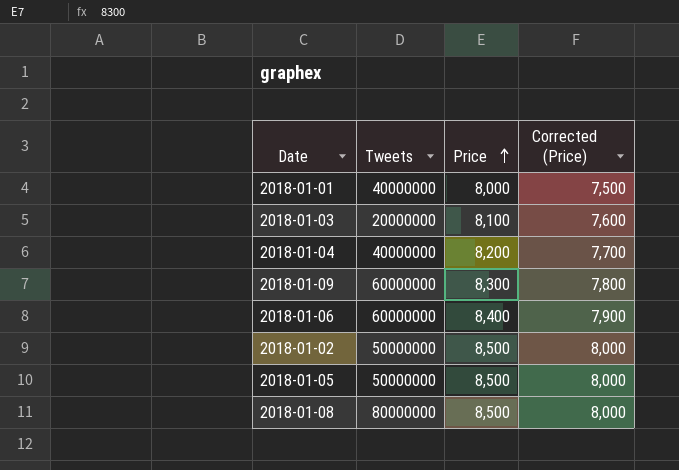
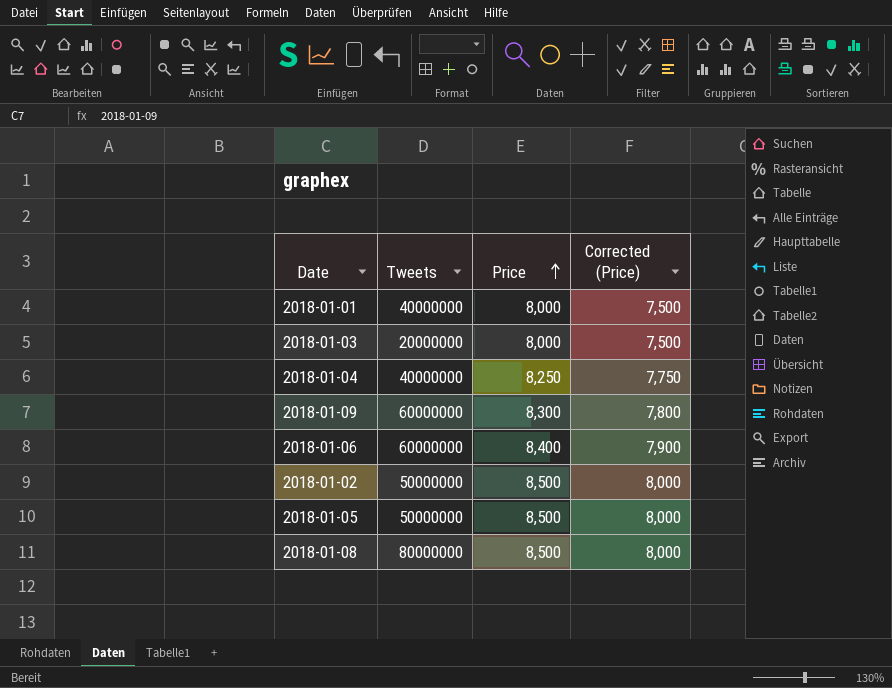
2018-01-03 | Price: 8,100 -> 8,000
2018-01-03 | Corrected (Price): 7,600 -> 7,500
2018-01-04 | Price: 8,200 -> 8,250
2018-01-04 | Corrected (Price): 7,700 -> 7,750

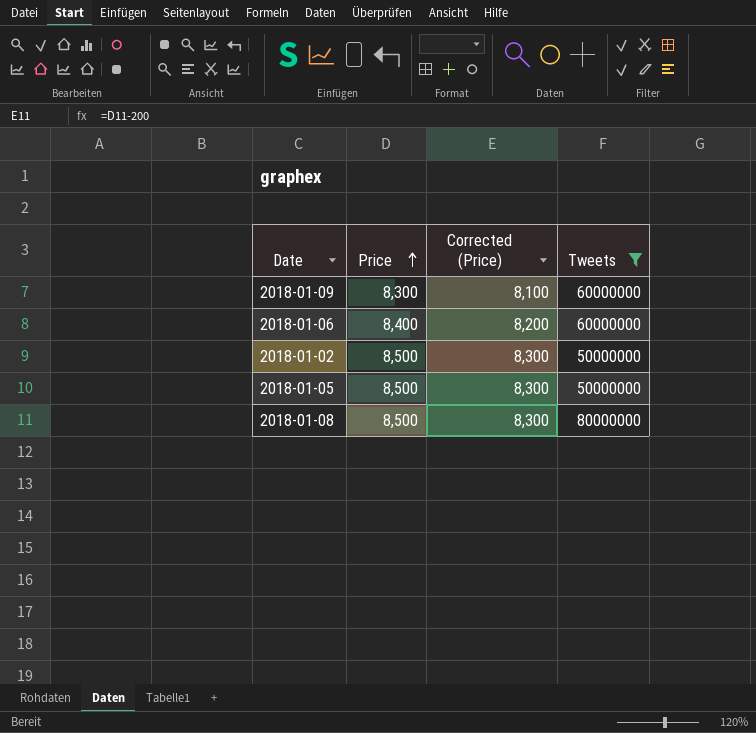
filter: none -> Tweets >= 50000000
column Corrected (Price) | formula: [Price] - 500 -> [Price] - 200
column Tweets | position: 2 -> 4

